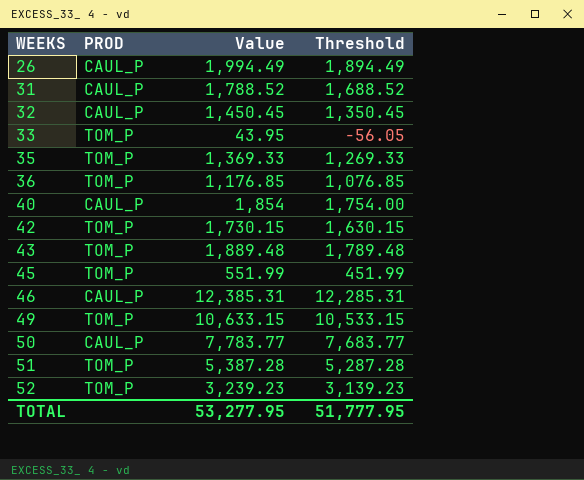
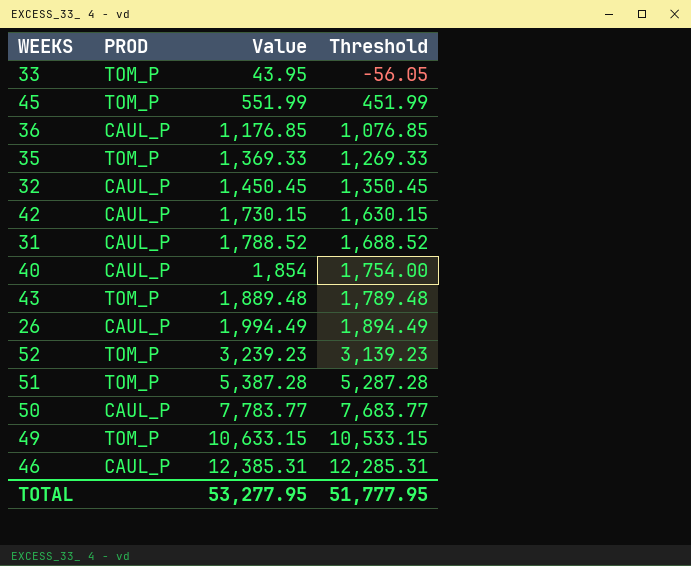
row order: WEEKS ascending -> Value ascending
36 | PROD: TOM_P -> CAUL_P
42 | PROD: TOM_P -> CAUL_P

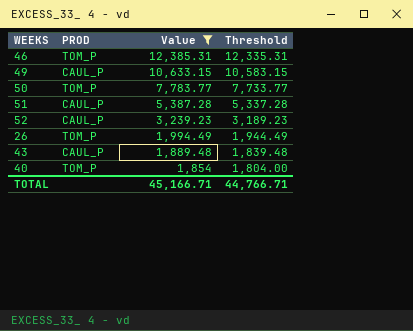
filter: none -> Value >= 1,854
row order: Value ascending -> Value descending
column Threshold | formula: [Value] - 100 -> [Value] - 50
46 | PROD: CAUL_P -> TOM_P
49 | PROD: TOM_P -> CAUL_P
50 | PROD: CAUL_P -> TOM_P
51 | PROD: TOM_P -> CAUL_P
52 | PROD: TOM_P -> CAUL_P
26 | PROD: CAUL_P -> TOM_P
43 | PROD: TOM_P -> CAUL_P
40 | PROD: CAUL_P -> TOM_P
TOTAL | Value: 53,277.95 -> 45,166.71
TOTAL | Threshold: 51,777.95 -> 44,766.71

